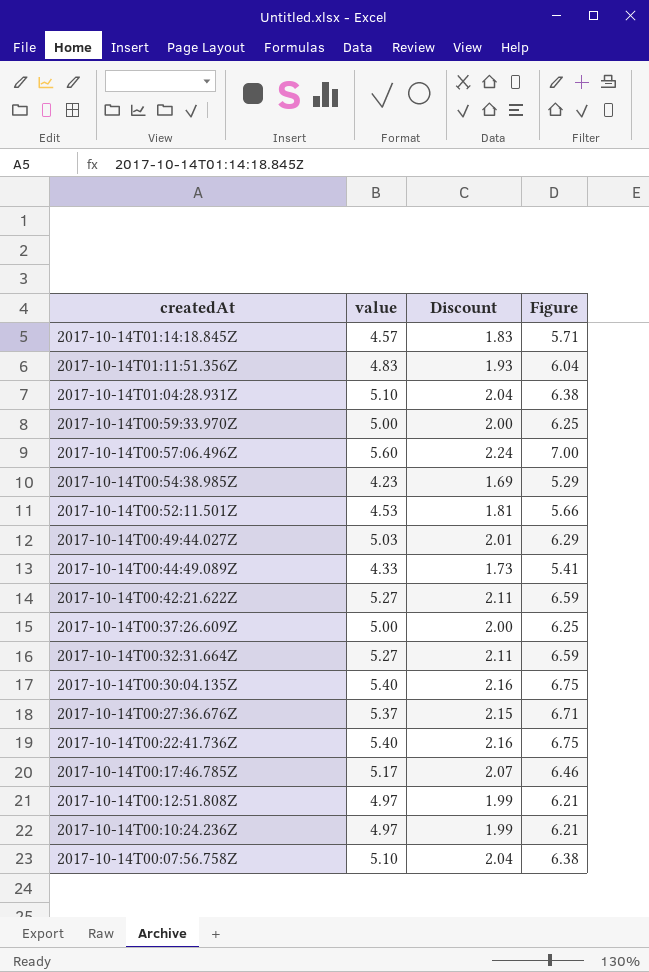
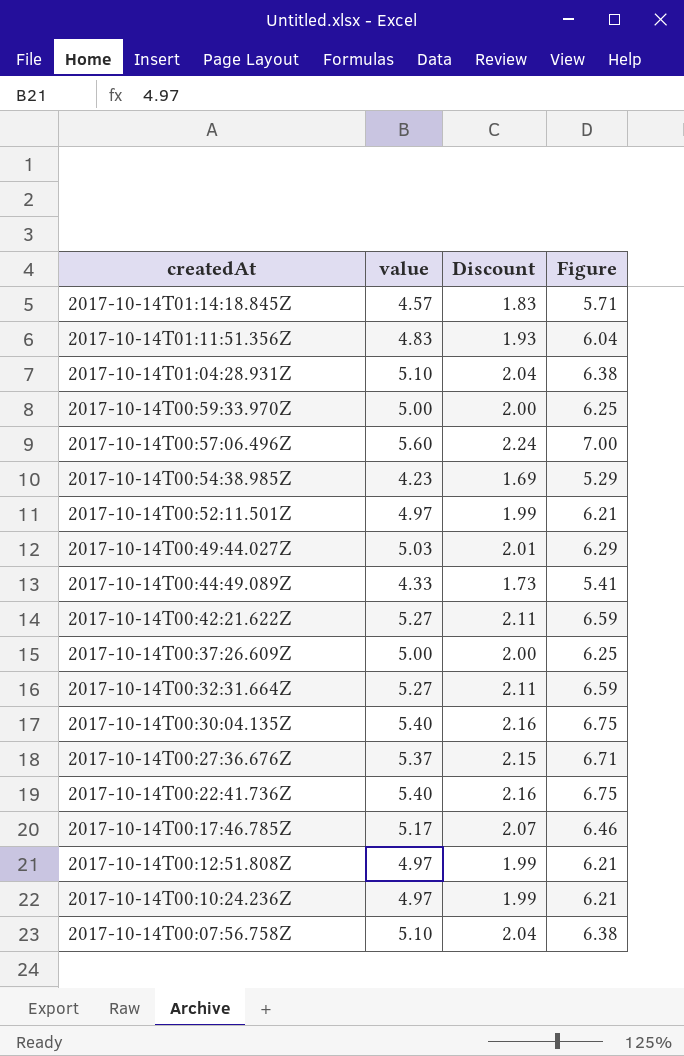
2017-10-14T00:52:11.501Z | value: 4.53 -> 4.97
2017-10-14T00:52:11.501Z | Discount: 1.81 -> 1.99
2017-10-14T00:52:11.501Z | Figure: 5.66 -> 6.21

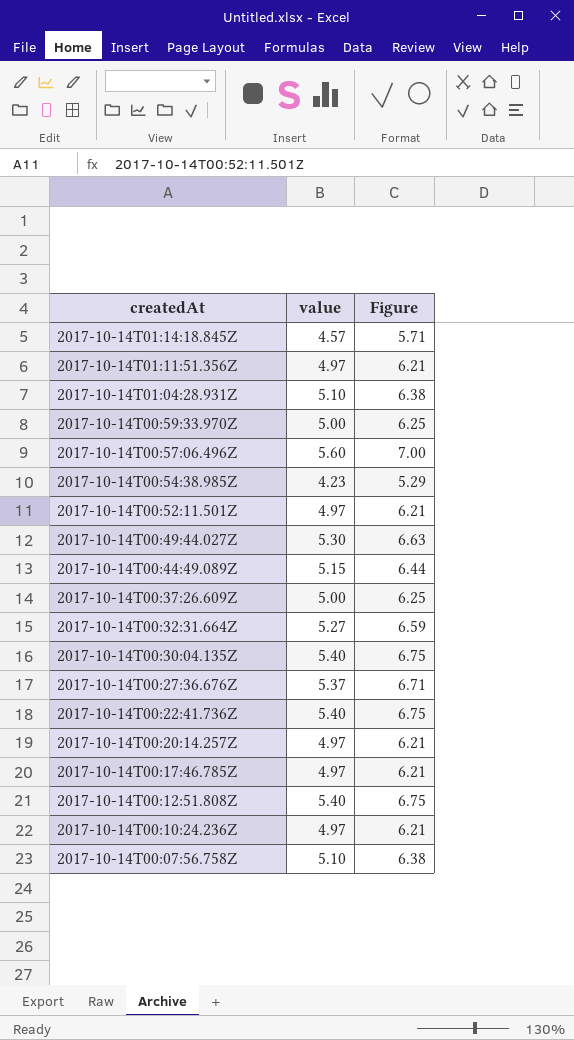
column Discount | formula: [value] * 0.4 -> none
row 2017-10-14T00:42:21.622Z: 5.27 | 2.11 | 6.59 -> none
2017-10-14T01:11:51.356Z | value: 4.83 -> 4.97
2017-10-14T01:11:51.356Z | Figure: 6.04 -> 6.21
2017-10-14T00:49:44.027Z | value: 5.03 -> 5.30
2017-10-14T00:49:44.027Z | Figure: 6.29 -> 6.63
2017-10-14T00:44:49.089Z | value: 4.33 -> 5.15
2017-10-14T00:44:49.089Z | Figure: 5.41 -> 6.44
row 2017-10-14T00:20:14.257Z: none -> 4.97 | 6.21
2017-10-14T00:17:46.785Z | value: 5.17 -> 4.97
2017-10-14T00:17:46.785Z | Figure: 6.46 -> 6.21
2017-10-14T00:12:51.808Z | value: 4.97 -> 5.40
2017-10-14T00:12:51.808Z | Figure: 6.21 -> 6.75

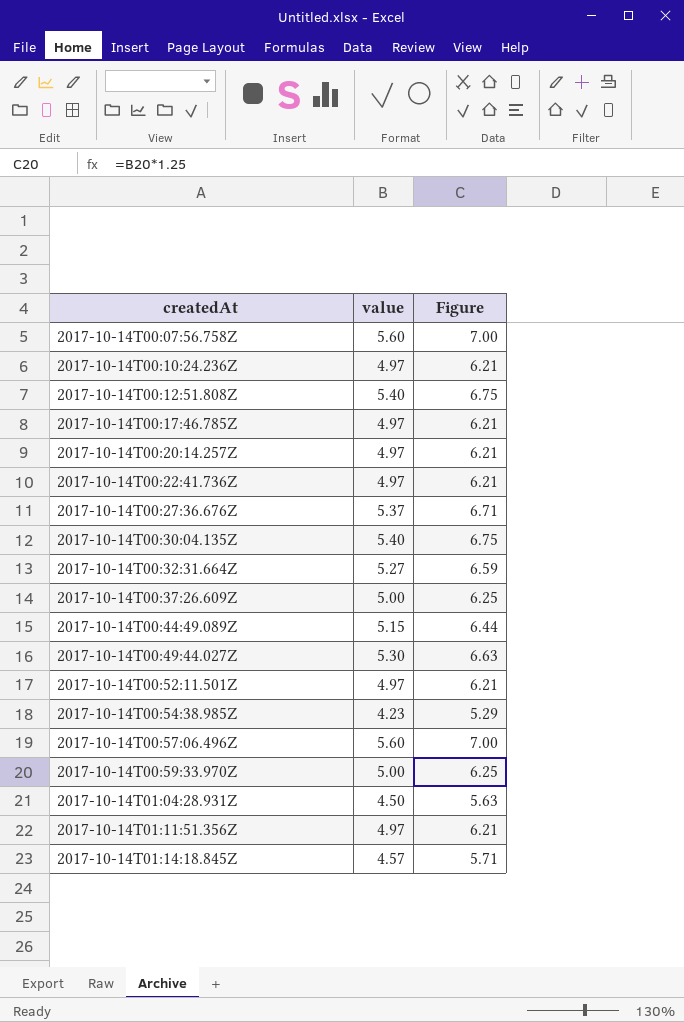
row order: createdAt descending -> createdAt ascending
2017-10-14T00:07:56.758Z | value: 5.10 -> 5.60
2017-10-14T00:07:56.758Z | Figure: 6.38 -> 7.00
2017-10-14T00:22:41.736Z | value: 5.40 -> 4.97
2017-10-14T00:22:41.736Z | Figure: 6.75 -> 6.21
2017-10-14T01:04:28.931Z | value: 5.10 -> 4.50
2017-10-14T01:04:28.931Z | Figure: 6.38 -> 5.63

